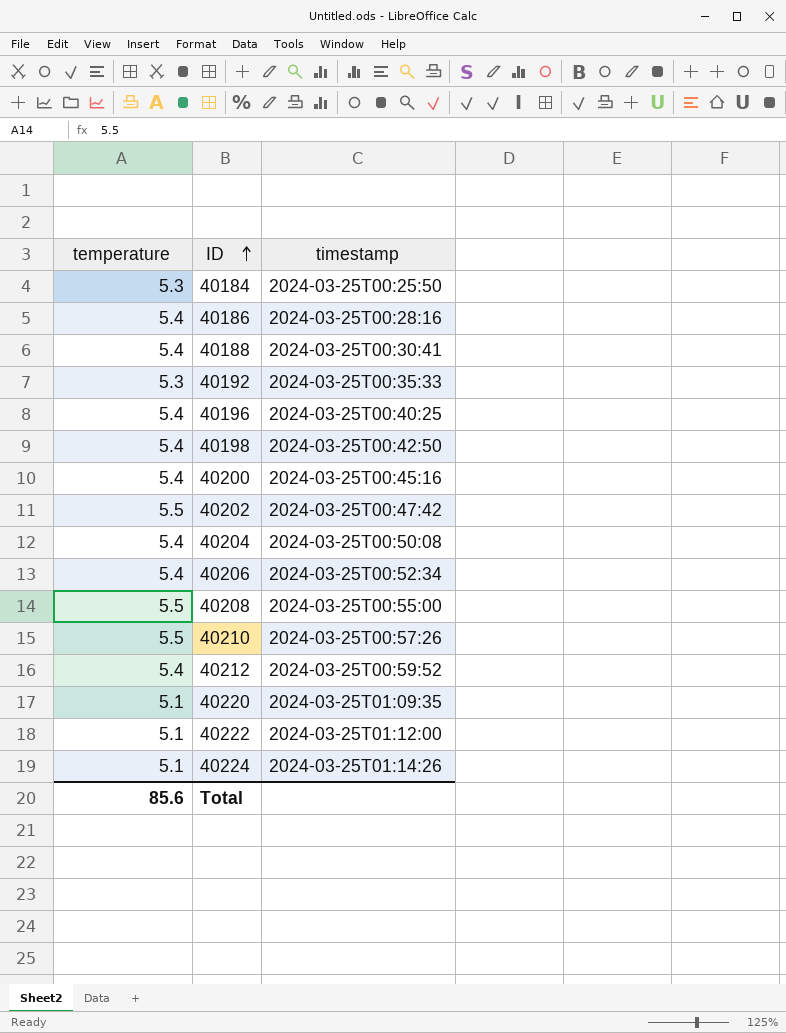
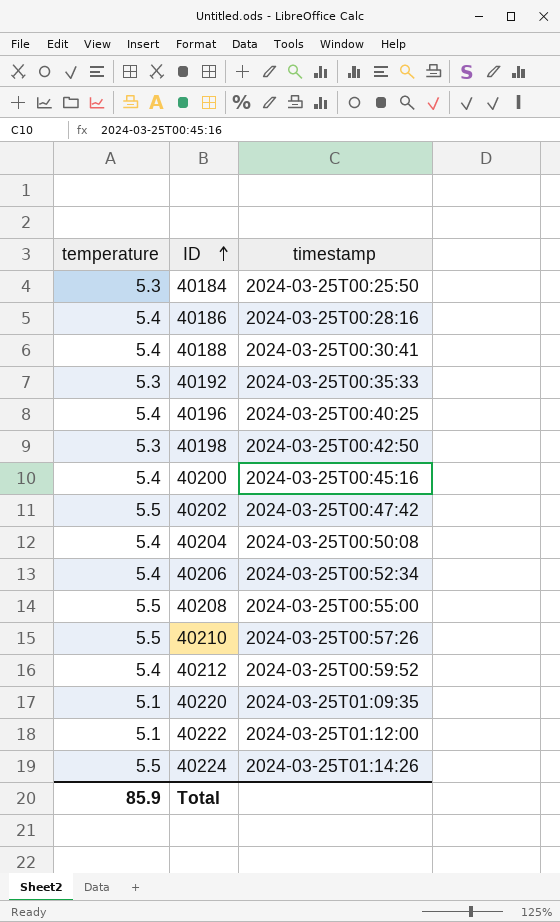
40198 | temperature: 5.4 -> 5.3
40224 | temperature: 5.1 -> 5.5
Total | temperature: 85.6 -> 85.9

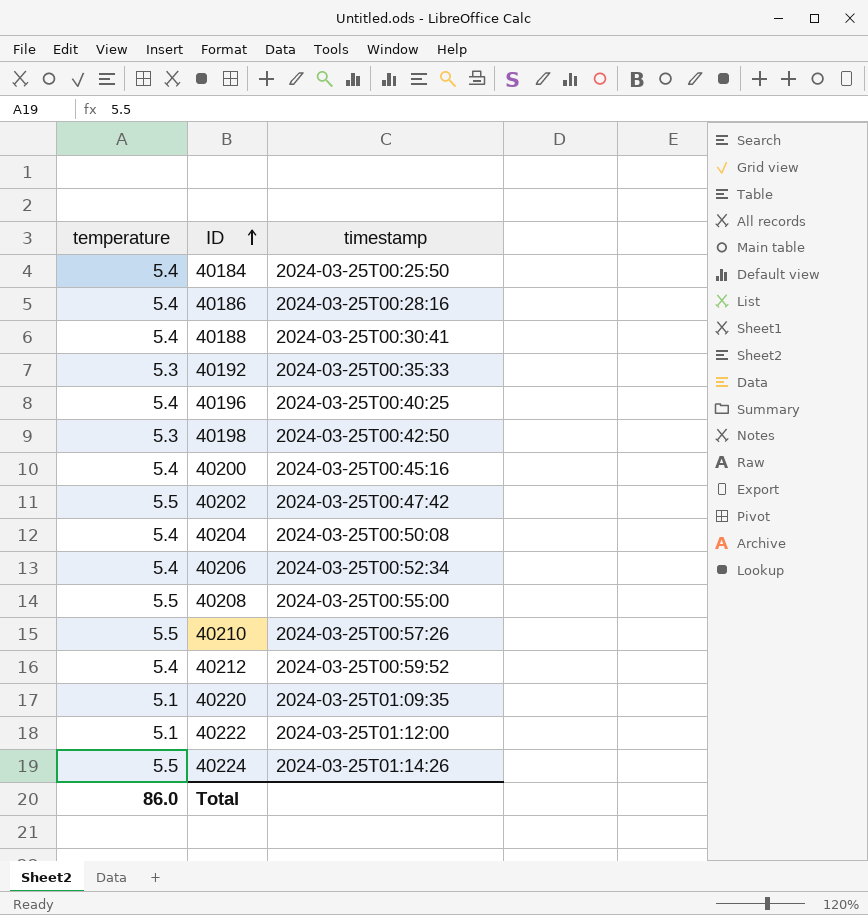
40184 | temperature: 5.3 -> 5.4
Total | temperature: 85.9 -> 86.0

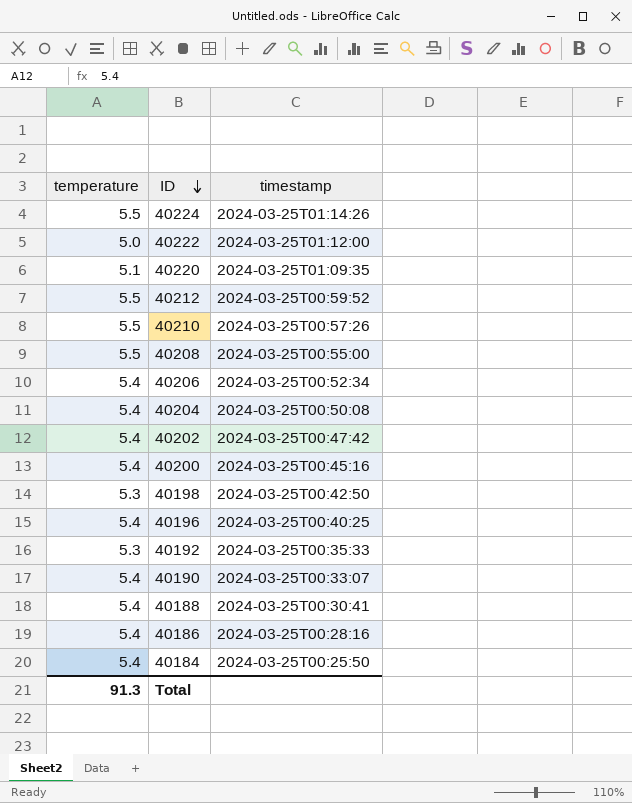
row order: ID ascending -> ID descending
40222 | temperature: 5.1 -> 5.0
40212 | temperature: 5.4 -> 5.5
40202 | temperature: 5.5 -> 5.4
row 40190: none -> 5.4 | 2024-03-25T00:33:07
Total | temperature: 86.0 -> 91.3

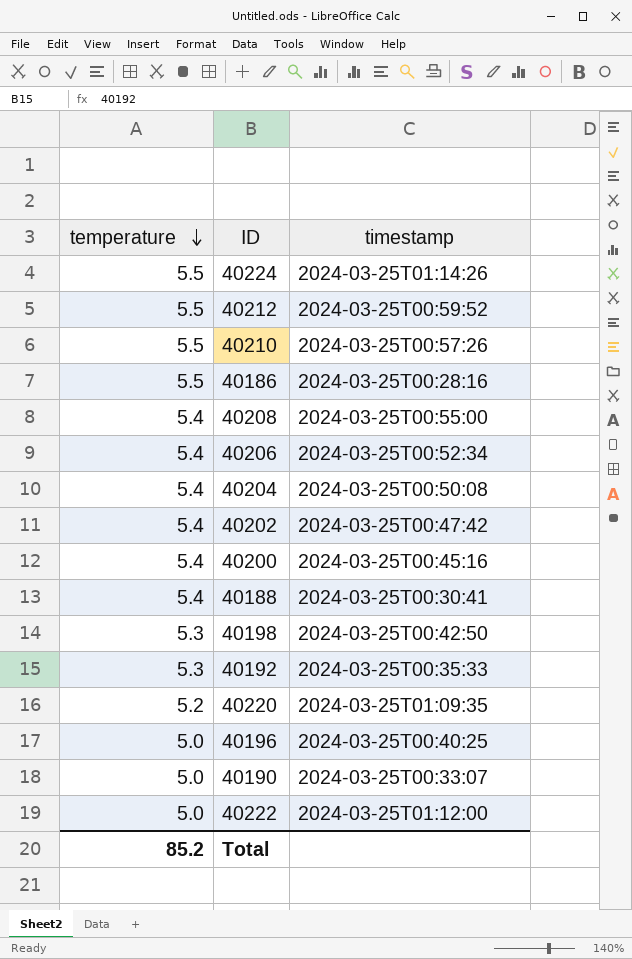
row order: ID descending -> temperature descending
row 40184: 5.4 | 2024-03-25T00:25:50 -> none
40186 | temperature: 5.4 -> 5.5
40208 | temperature: 5.5 -> 5.4
40220 | temperature: 5.1 -> 5.2
40196 | temperature: 5.4 -> 5.0
40190 | temperature: 5.4 -> 5.0
Total | temperature: 91.3 -> 85.2

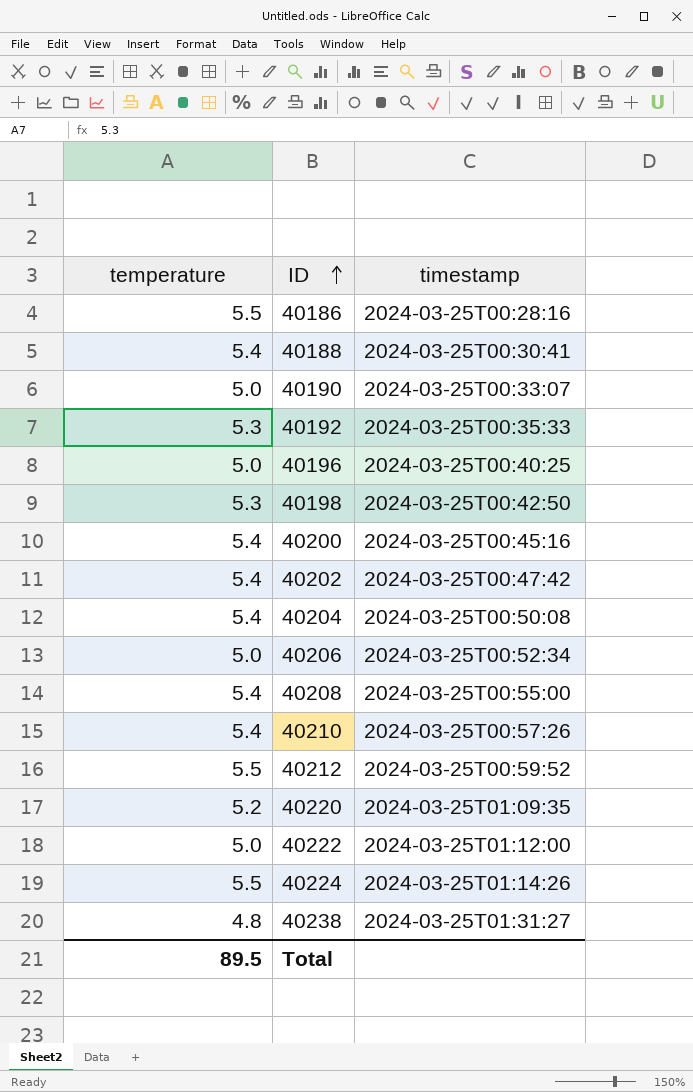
row order: temperature descending -> ID ascending
40206 | temperature: 5.4 -> 5.0
40210 | temperature: 5.5 -> 5.4
row 40238: none -> 4.8 | 2024-03-25T01:31:27
Total | temperature: 85.2 -> 89.5

